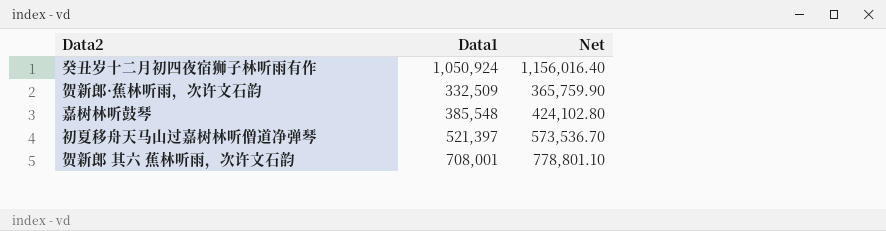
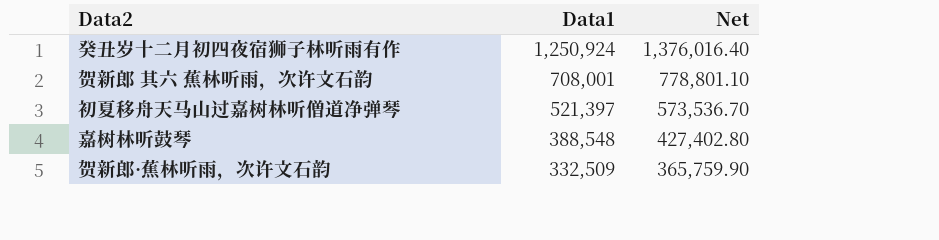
row order: none -> Data1 descending
癸丑岁十二月初四夜宿狮子林听雨有作 | Data1: 1,050,924 -> 1,250,924
癸丑岁十二月初四夜宿狮子林听雨有作 | Net: 1,156,016.40 -> 1,376,016.40
嘉树林听鼓琴 | Data1: 385,548 -> 388,548
嘉树林听鼓琴 | Net: 424,102.80 -> 427,402.80

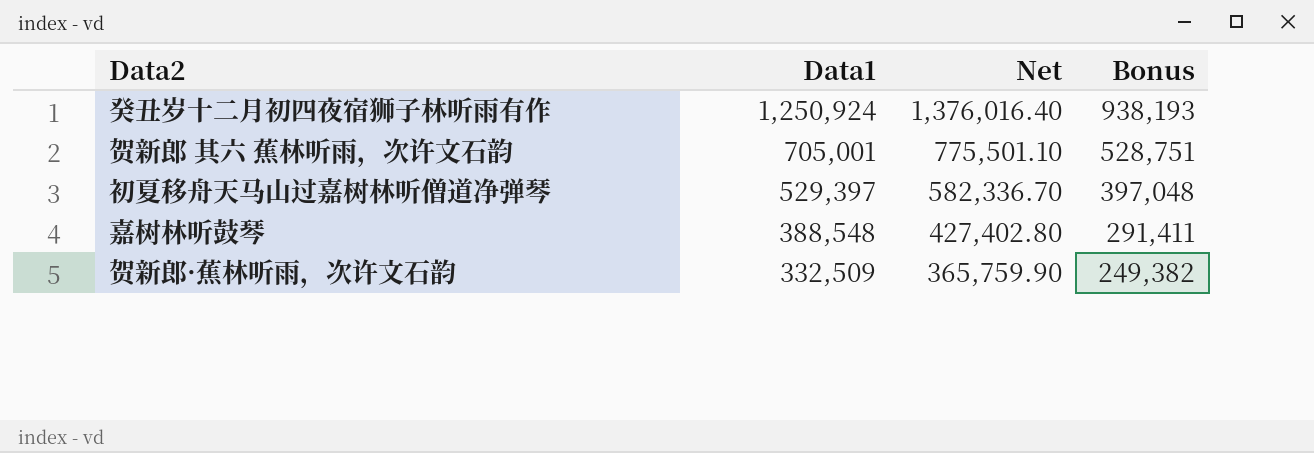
column Bonus | formula: none -> [Data1] * 0.75
贺新郎 其六 蕉林听雨，次许文石韵 | Data1: 708,001 -> 705,001
贺新郎 其六 蕉林听雨，次许文石韵 | Net: 778,801.10 -> 775,501.10
初夏移舟天马山过嘉树林听僧道净弹琴 | Data1: 521,397 -> 529,397
初夏移舟天马山过嘉树林听僧道净弹琴 | Net: 573,536.70 -> 582,336.70

